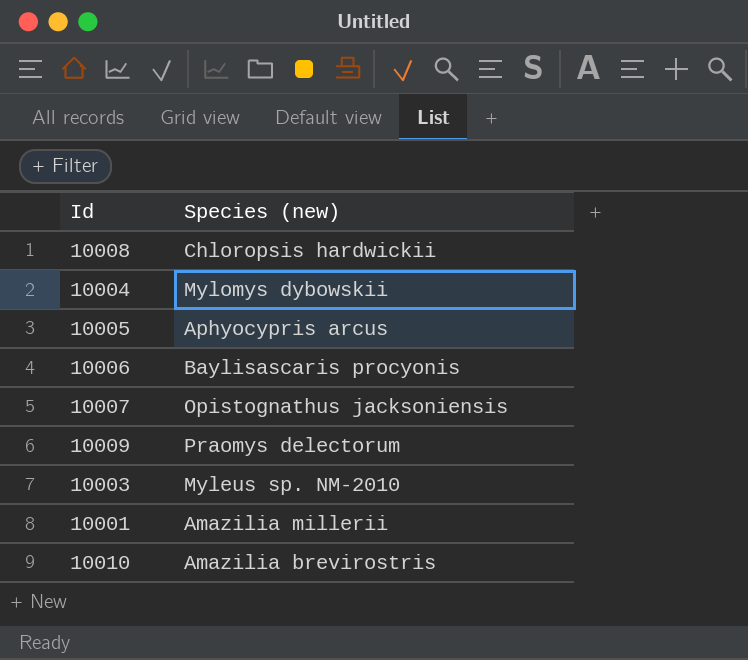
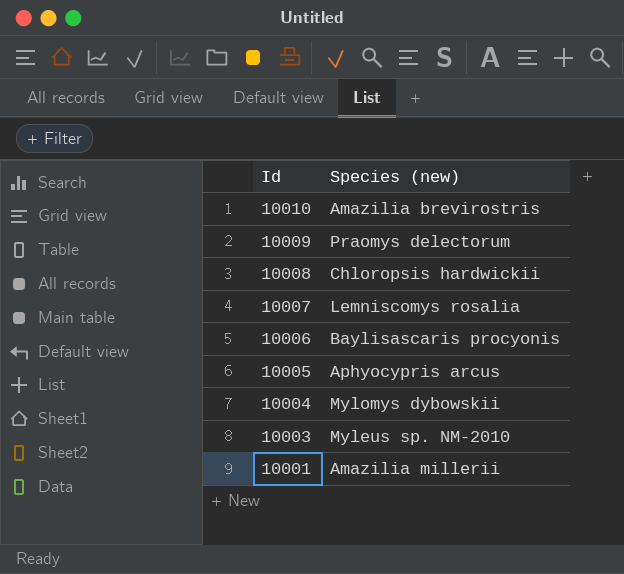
row order: none -> Id descending
10007 | Species (new): Opistognathus jacksoniensis -> Lemniscomys rosalia

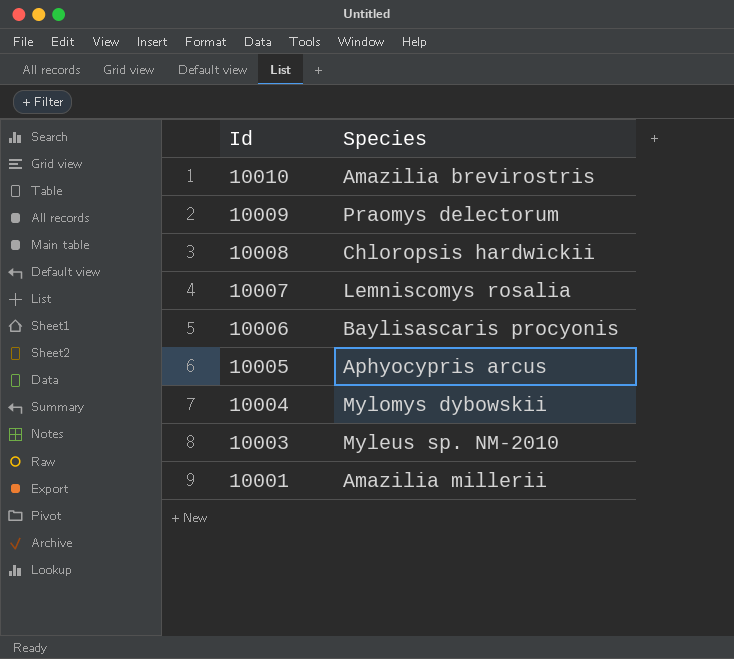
column name: Species (new) -> Species

